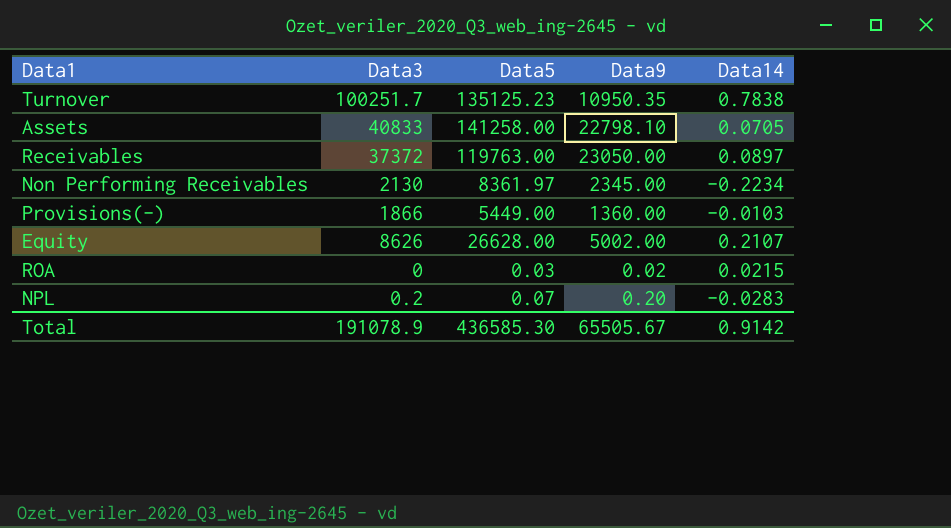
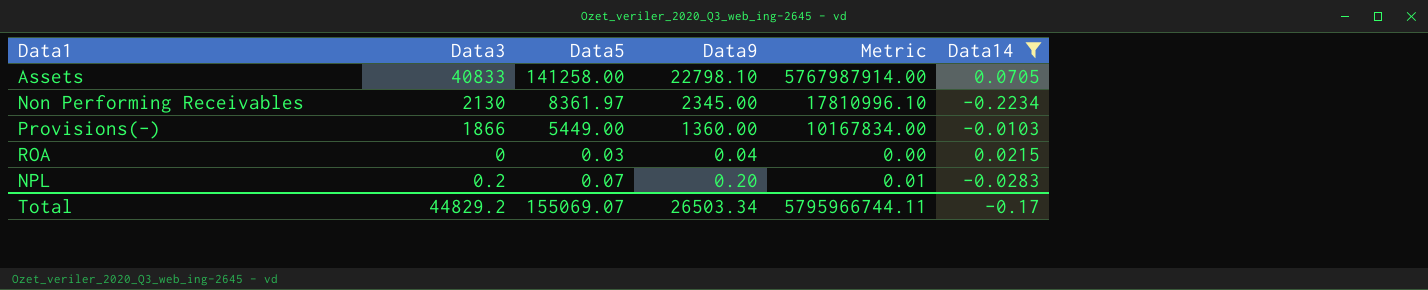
filter: none -> Data14 <= 0.0705
column Metric | formula: none -> [Data3] * [Data5]
ROA | Data9: 0.02 -> 0.04
Total | Data3: 191078.9 -> 44829.2
Total | Data5: 436585.30 -> 155069.07
Total | Data9: 65505.67 -> 26503.34
Total | Data14: 0.9142 -> -0.17

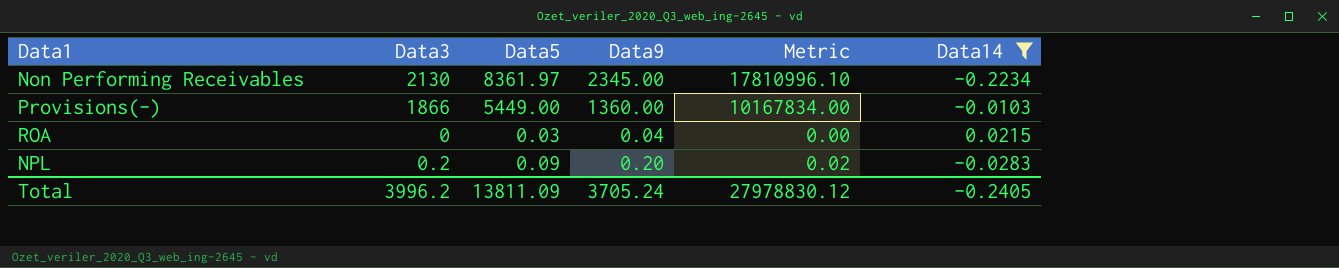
row Assets: 40833 | 141258.00 | 22798.10 | 5767987914.00 | 0.0705 -> none
NPL | Data5: 0.07 -> 0.09
NPL | Metric: 0.01 -> 0.02
Total | Data3: 44829.2 -> 3996.2
Total | Data5: 155069.07 -> 13811.09
Total | Data9: 26503.34 -> 3705.24
Total | Metric: 5795966744.11 -> 27978830.12
Total | Data14: -0.17 -> -0.2405

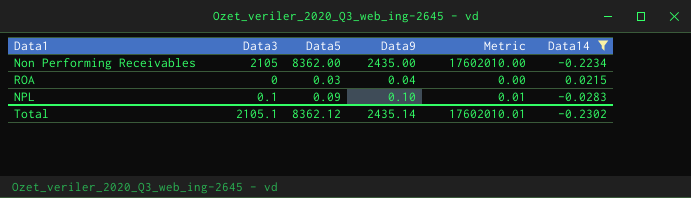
row Provisions(-): 1866 | 5449.00 | 1360.00 | 10167834.00 | -0.0103 -> none
Non Performing Receivables | Data3: 2130 -> 2105
Non Performing Receivables | Data5: 8361.97 -> 8362.00
Non Performing Receivables | Data9: 2345.00 -> 2435.00
Non Performing Receivables | Metric: 17810996.10 -> 17602010.00
NPL | Data3: 0.2 -> 0.1
NPL | Data9: 0.20 -> 0.10
NPL | Metric: 0.02 -> 0.01
Total | Data3: 3996.2 -> 2105.1
Total | Data5: 13811.09 -> 8362.12
Total | Data9: 3705.24 -> 2435.14
Total | Metric: 27978830.12 -> 17602010.01
Total | Data14: -0.2405 -> -0.2302

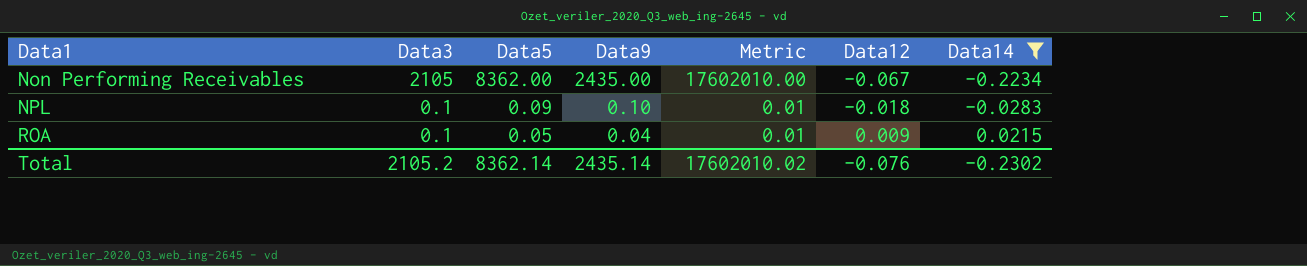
row order: none -> Data1 ascending
column Data12 | position: none -> 6
ROA | Data3: 0 -> 0.1
ROA | Data5: 0.03 -> 0.05
ROA | Metric: 0.00 -> 0.01
Total | Data3: 2105.1 -> 2105.2
Total | Data5: 8362.12 -> 8362.14
Total | Metric: 17602010.01 -> 17602010.02

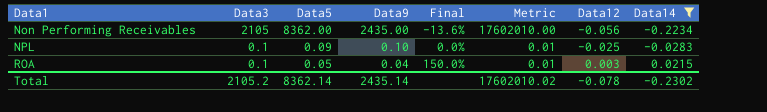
column Final | formula: none -> ([Data3] - [Data9]) / [Data9]
Non Performing Receivables | Data12: -0.067 -> -0.056
NPL | Data12: -0.018 -> -0.025
ROA | Data12: 0.009 -> 0.003
Total | Data12: -0.076 -> -0.078

